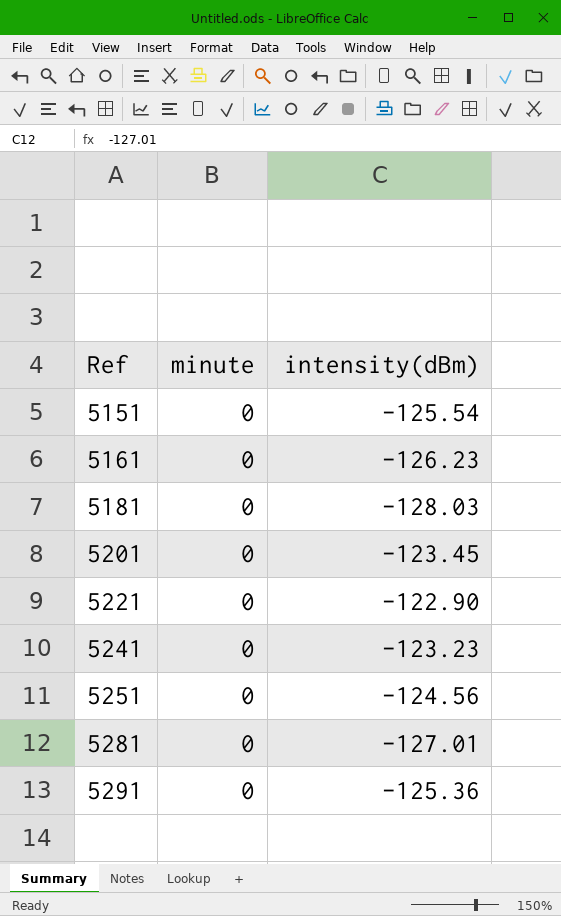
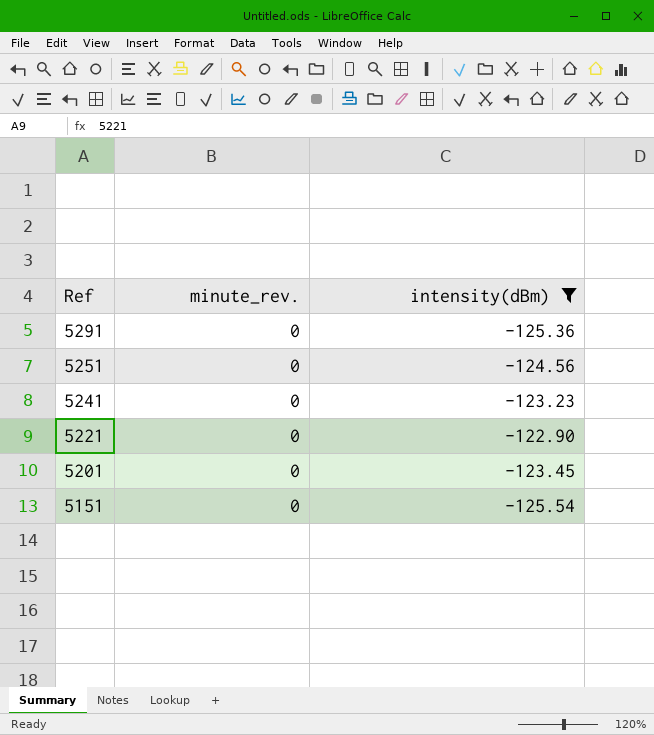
filter: none -> intensity(dBm) >= -125.54
row order: Ref ascending -> Ref descending
column name: minute -> minute_rev.

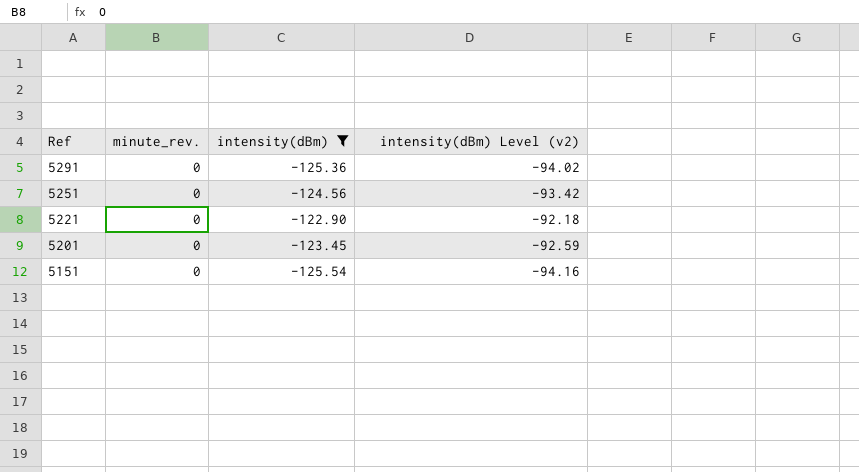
column intensity(dBm) Level (v2) | formula: none -> [intensity(dBm)] * 0.75
row 5241: 0 | -123.23 -> none

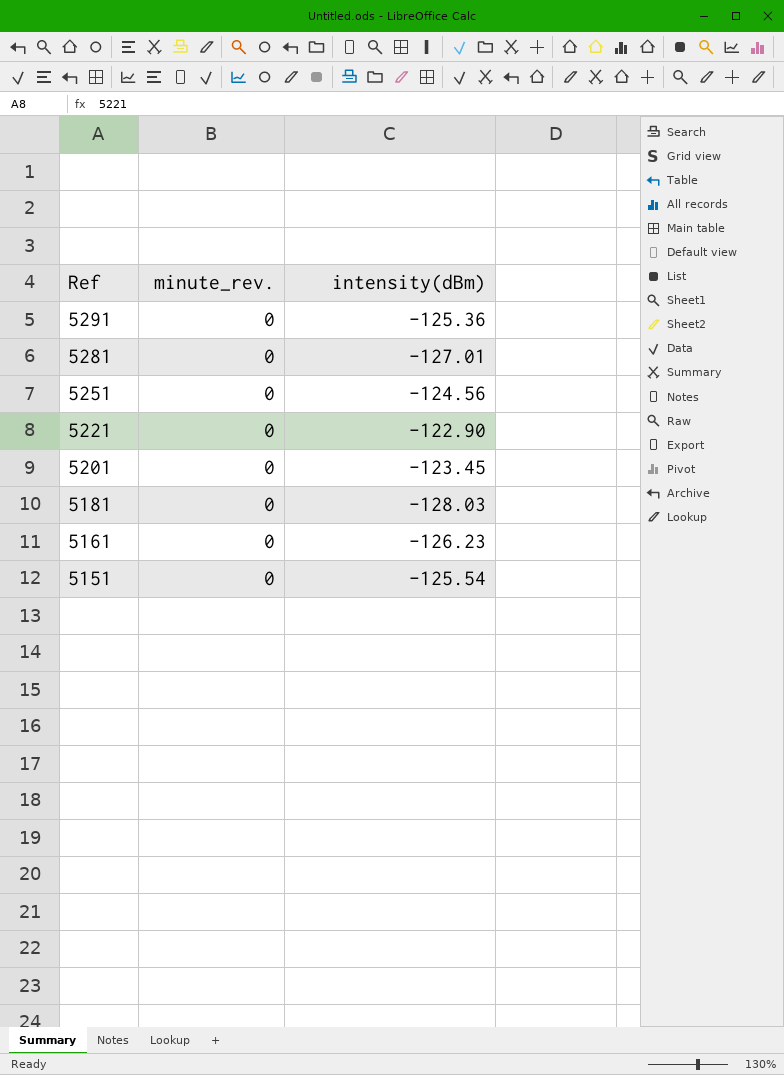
filter: intensity(dBm) >= -125.54 -> none
column intensity(dBm) Level (v2) | formula: [intensity(dBm)] * 0.75 -> none

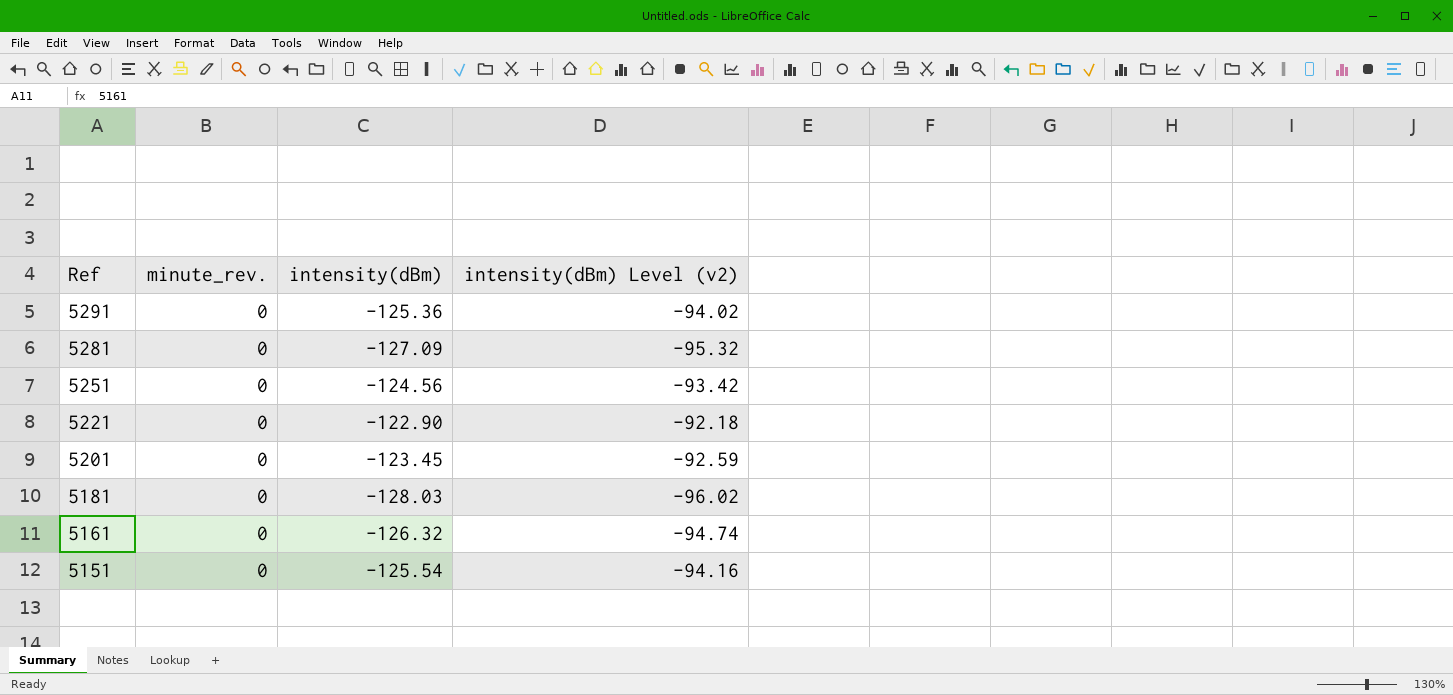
column intensity(dBm) Level (v2) | formula: none -> [intensity(dBm)] * 0.75
5281 | intensity(dBm): -127.01 -> -127.09
5161 | intensity(dBm): -126.23 -> -126.32

